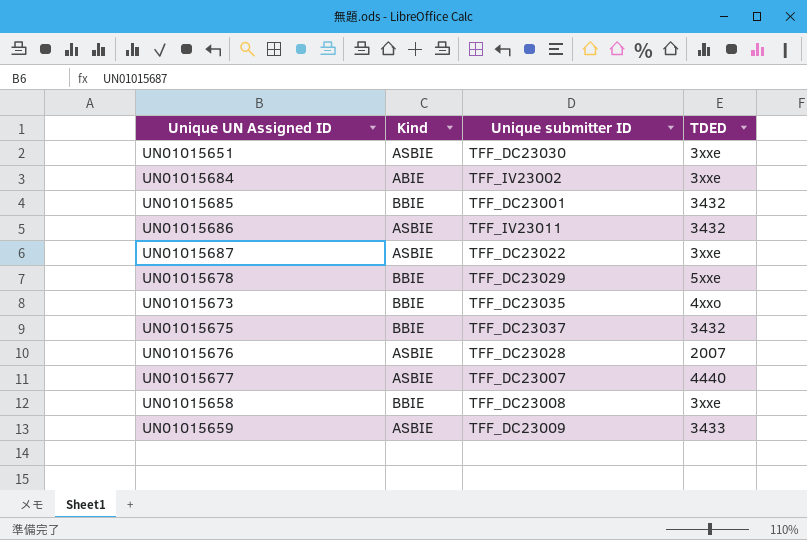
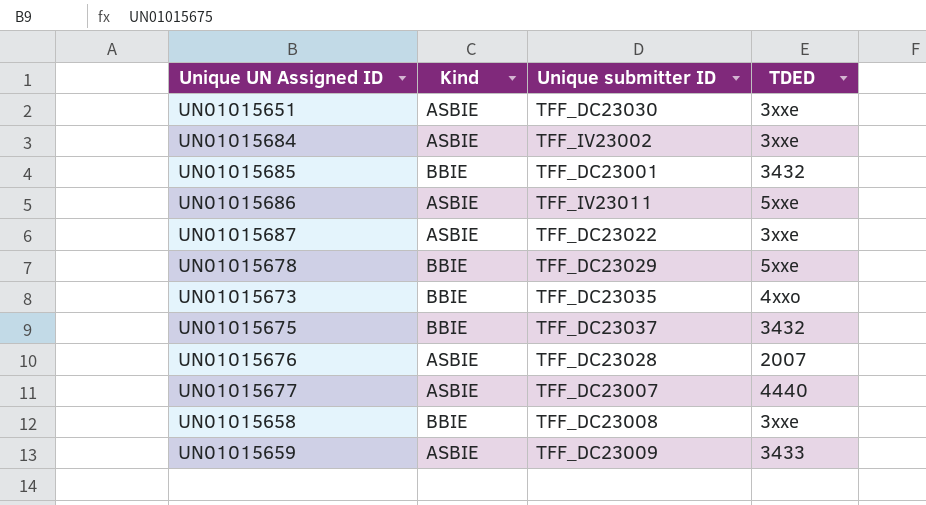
UN01015684 | Kind: ABIE -> ASBIE
UN01015686 | TDED: 3432 -> 5xxe

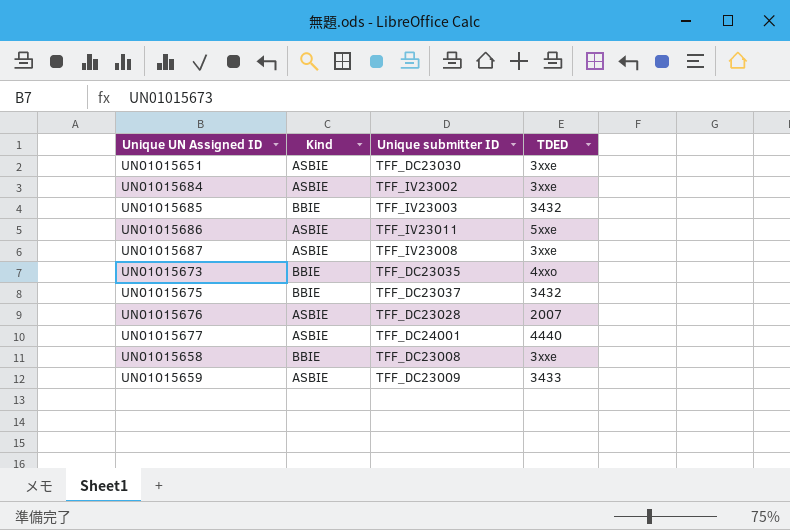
row UN01015678: BBIE | TFF_DC23029 | 5xxe -> none
UN01015685 | Unique submitter ID: TFF_DC23001 -> TFF_IV23003
UN01015687 | Unique submitter ID: TFF_DC23022 -> TFF_IV23008
UN01015677 | Unique submitter ID: TFF_DC23007 -> TFF_DC24001

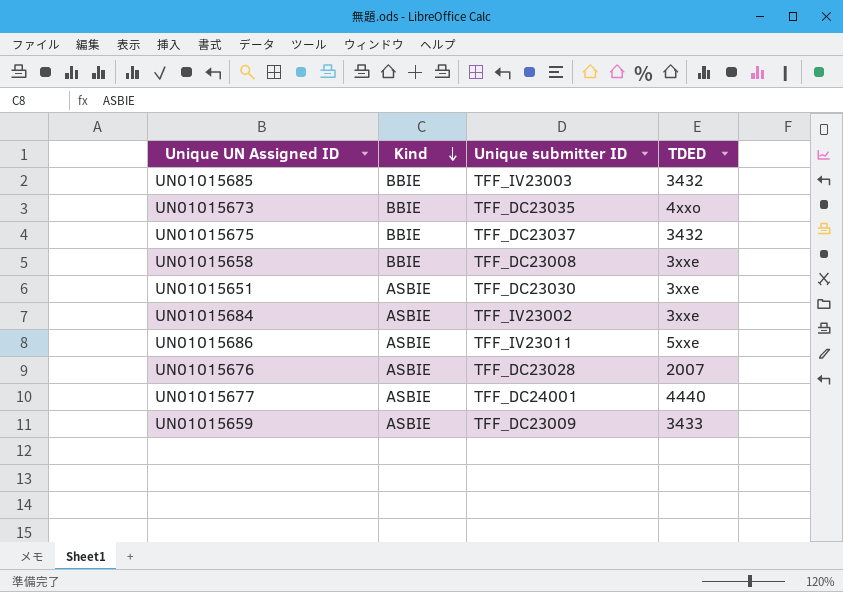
row order: none -> Kind descending
row UN01015687: ASBIE | TFF_IV23008 | 3xxe -> none

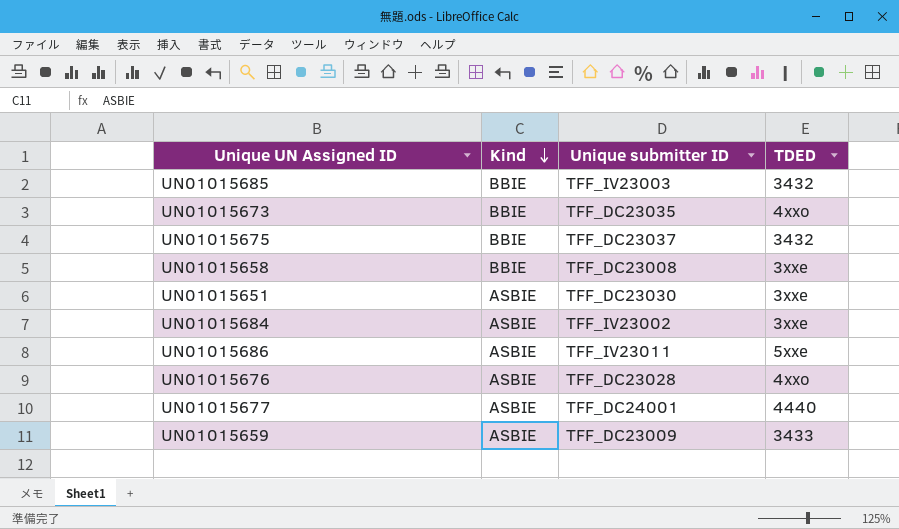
UN01015676 | TDED: 2007 -> 4xxo

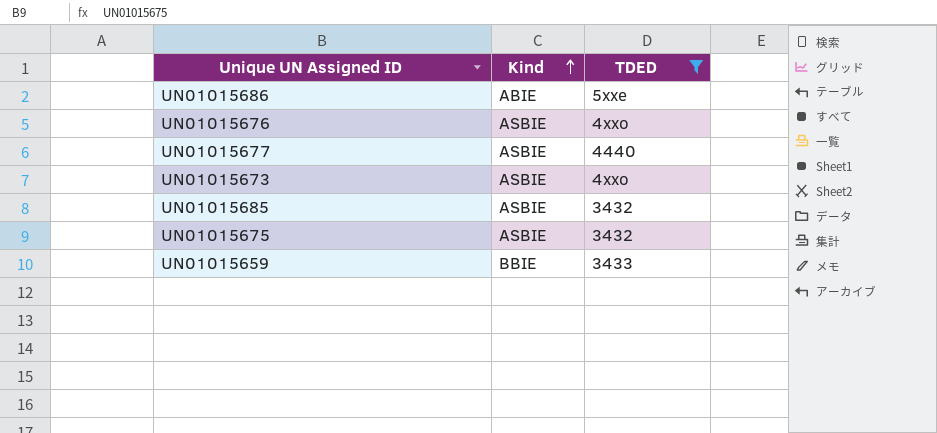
filter: none -> TDED != 3xxe
row order: Kind descending -> Kind ascending
column Unique submitter ID | position: 3 -> none
UN01015686 | Kind: ASBIE -> ABIE
UN01015673 | Kind: BBIE -> ASBIE
UN01015685 | Kind: BBIE -> ASBIE
UN01015675 | Kind: BBIE -> ASBIE
UN01015659 | Kind: ASBIE -> BBIE

